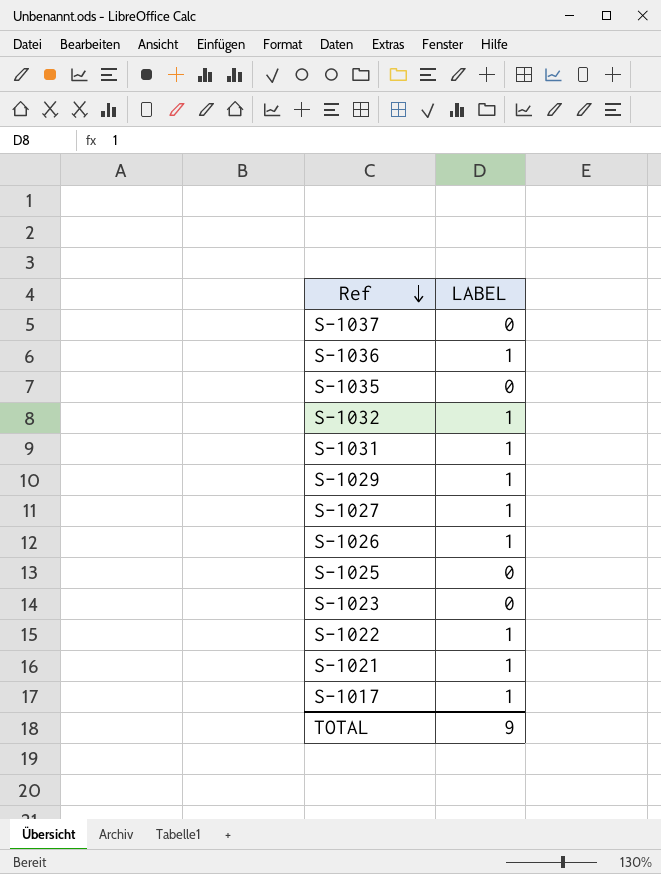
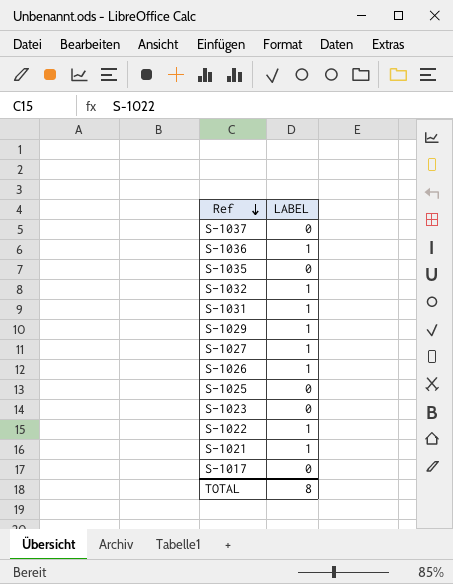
S-1017 | LABEL: 1 -> 0
TOTAL | LABEL: 9 -> 8

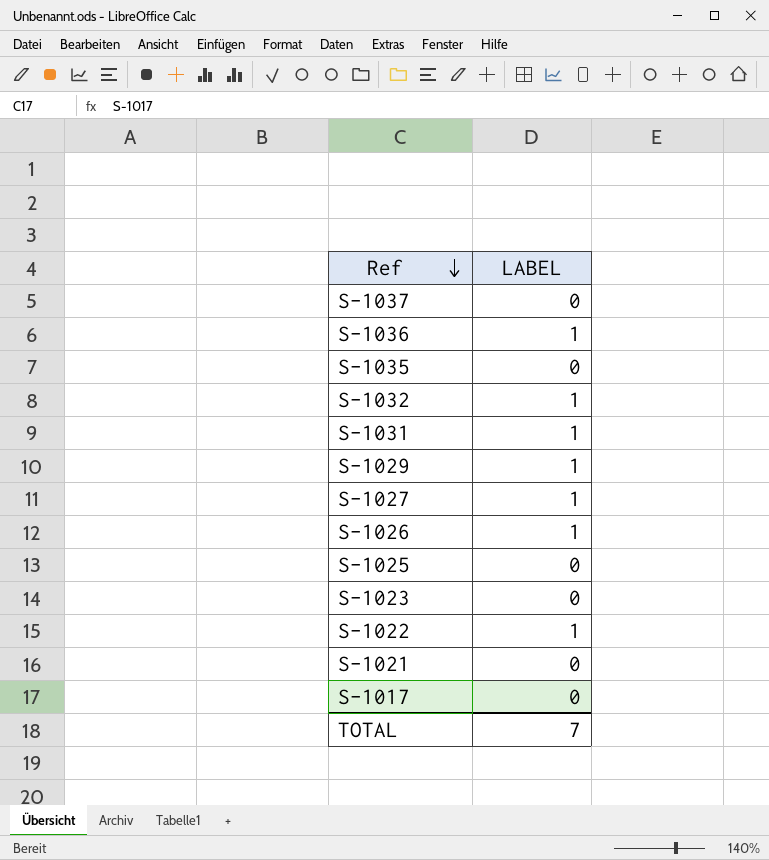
S-1021 | LABEL: 1 -> 0
TOTAL | LABEL: 8 -> 7

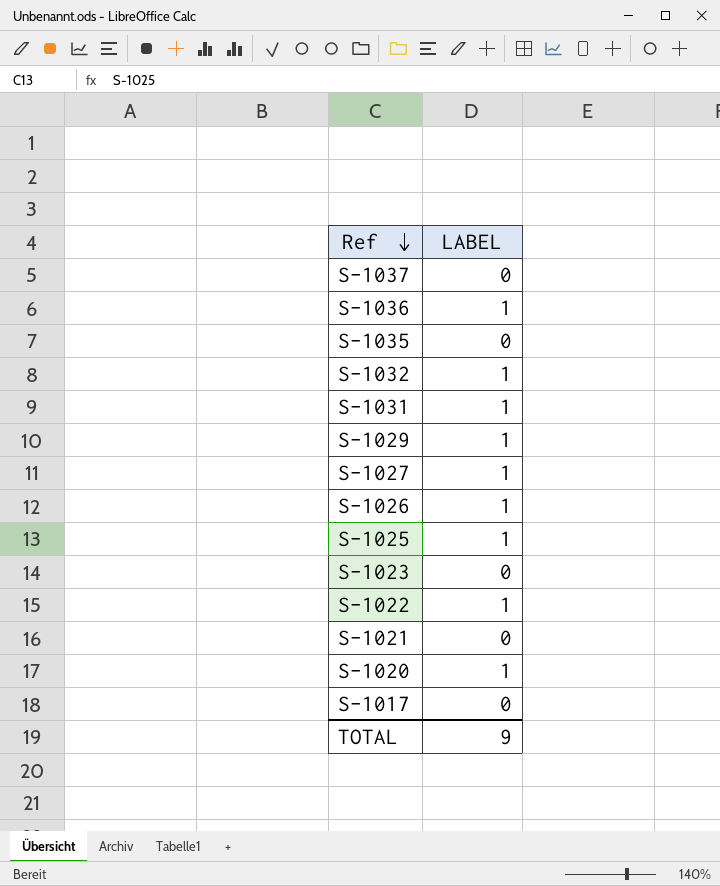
S-1025 | LABEL: 0 -> 1
row S-1020: none -> 1
TOTAL | LABEL: 7 -> 9

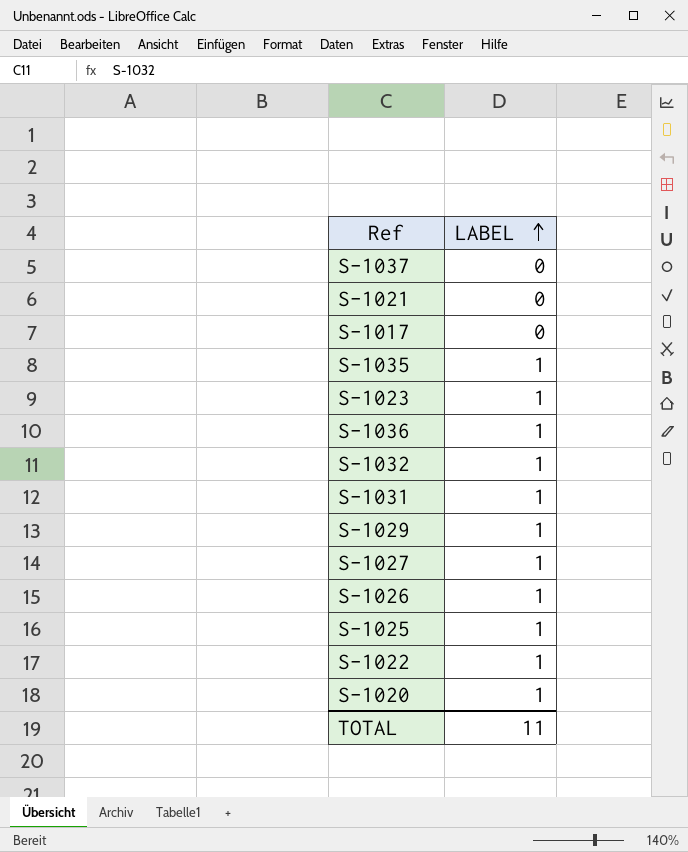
row order: Ref descending -> LABEL ascending
S-1035 | LABEL: 0 -> 1
S-1023 | LABEL: 0 -> 1
TOTAL | LABEL: 9 -> 11

